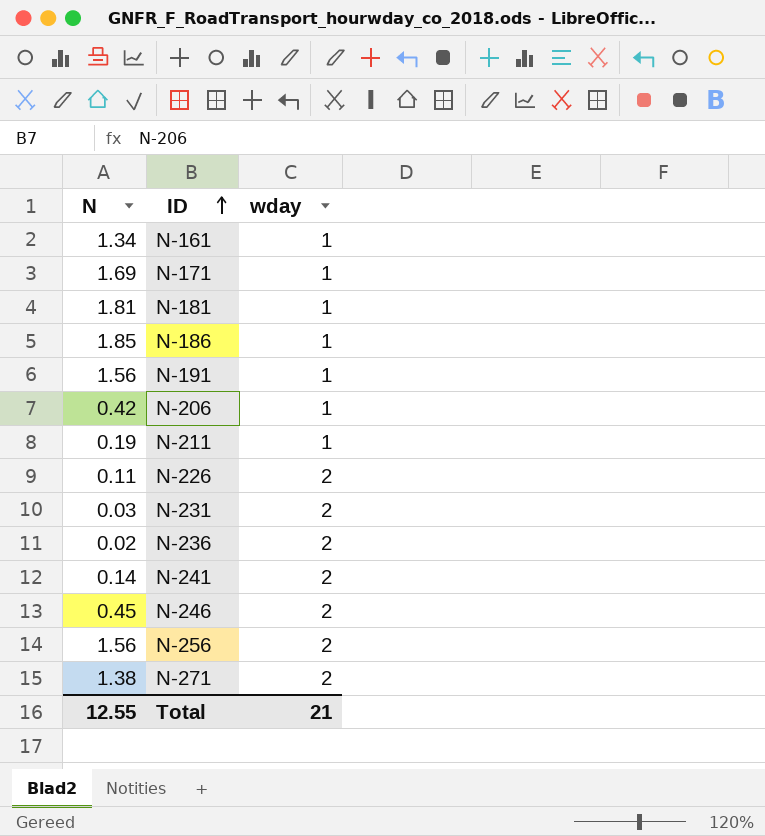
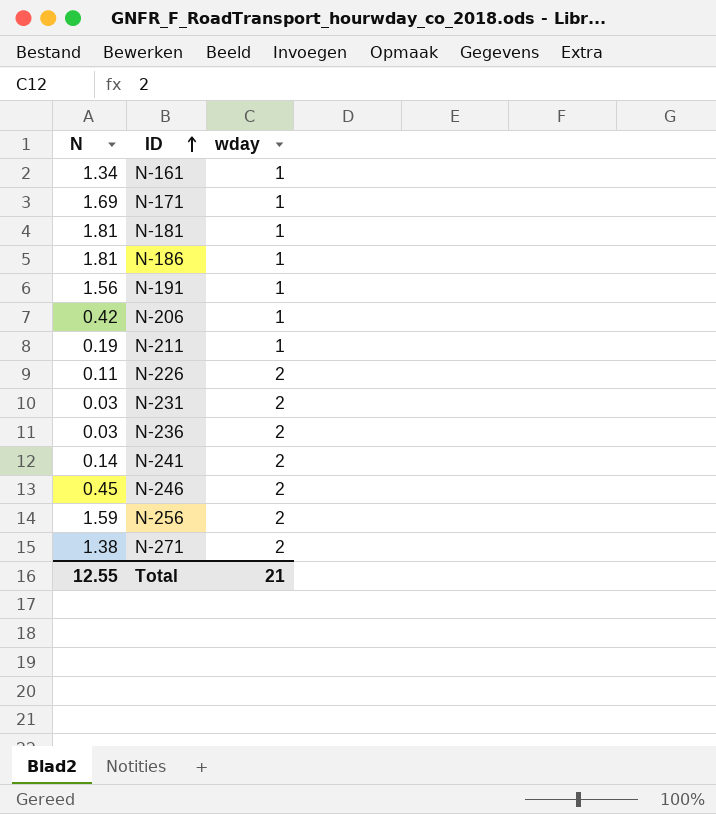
N-186 | N: 1.85 -> 1.81
N-236 | N: 0.02 -> 0.03
N-256 | N: 1.56 -> 1.59

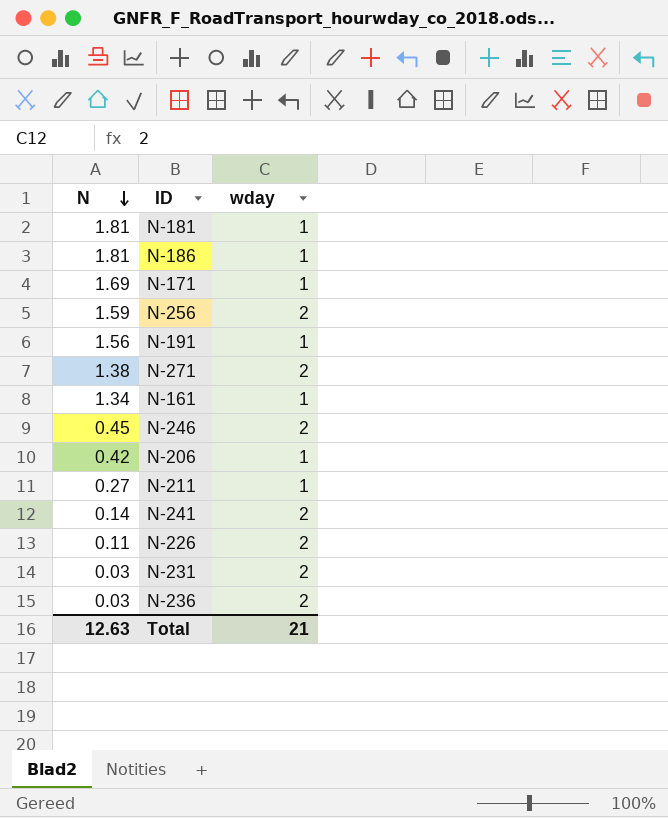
row order: ID ascending -> N descending
N-211 | N: 0.19 -> 0.27
Total | N: 12.55 -> 12.63

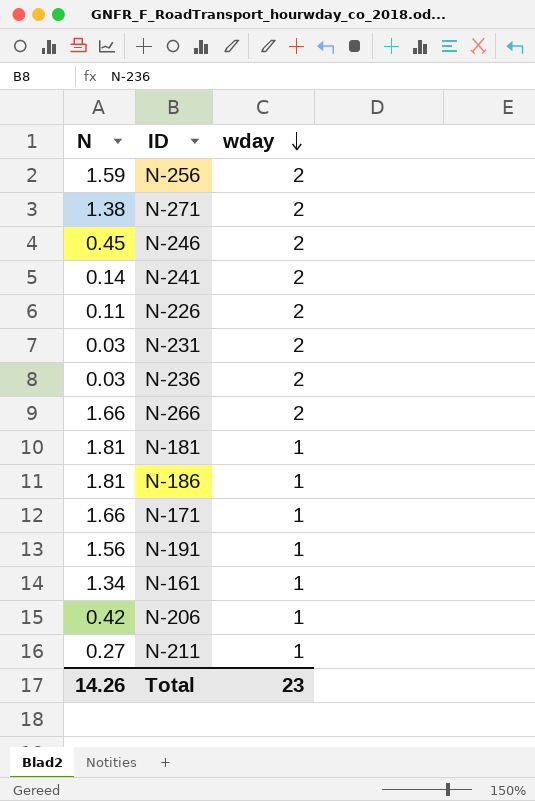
row order: N descending -> wday descending
row N-266: none -> 1.66 | 2
N-171 | N: 1.69 -> 1.66
Total | N: 12.63 -> 14.26
Total | wday: 21 -> 23

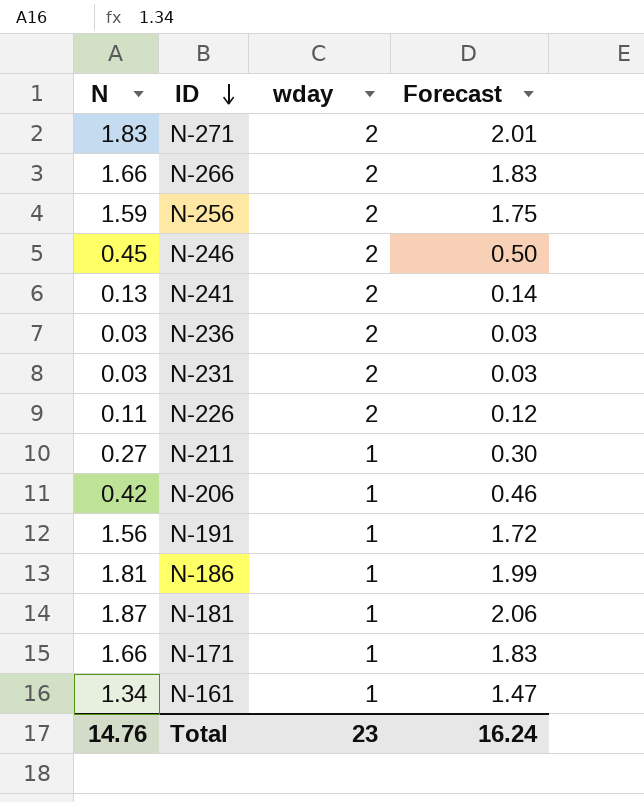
row order: wday descending -> ID descending
column Forecast | formula: none -> [N] * 1.1
N-271 | N: 1.38 -> 1.83
N-241 | N: 0.14 -> 0.13
N-181 | N: 1.81 -> 1.87
Total | N: 14.26 -> 14.76

